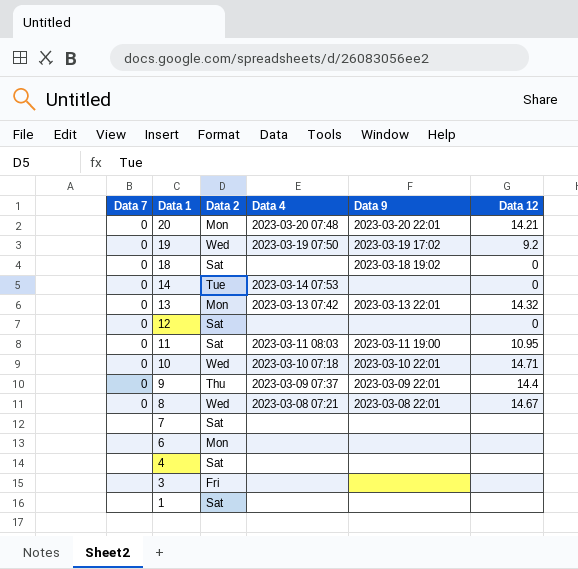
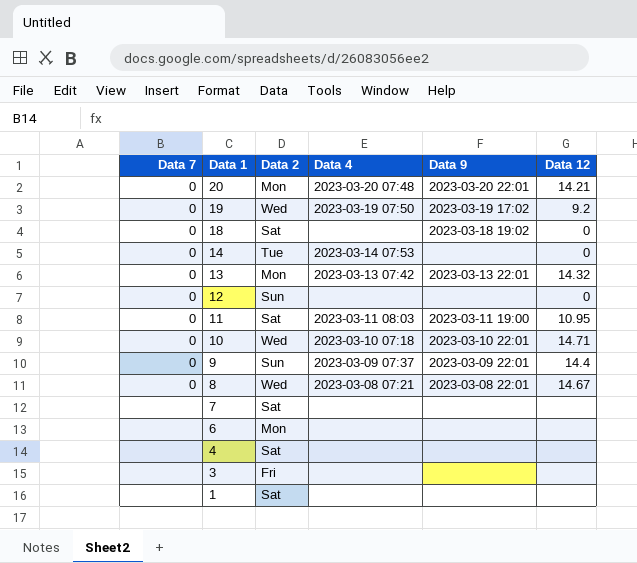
12 | Data 2: Sat -> Sun
9 | Data 2: Thu -> Sun

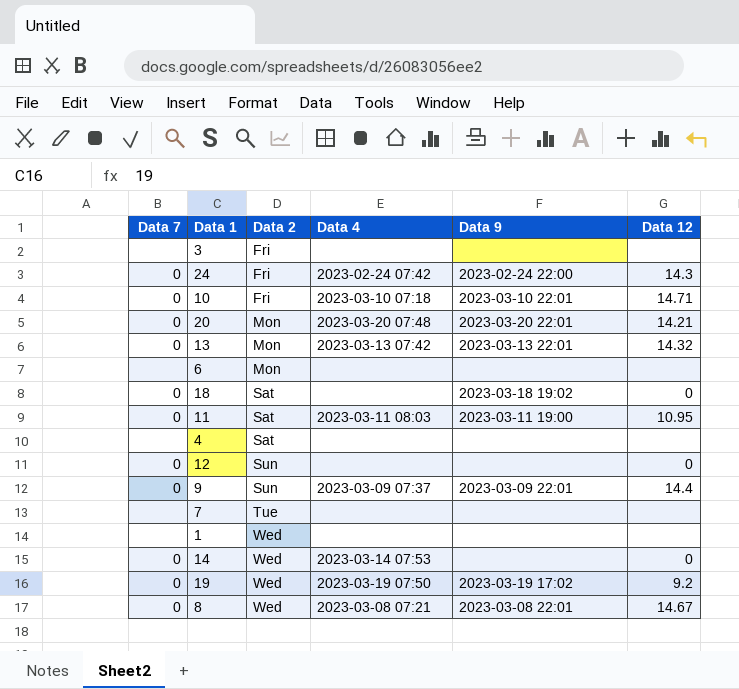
row order: Data 1 descending -> Data 2 ascending
row 24: none -> 0 | Fri | 2023-02-24 07:42 | 2023-02-24 22:00 | 14.3
10 | Data 2: Wed -> Fri
7 | Data 2: Sat -> Tue
1 | Data 2: Sat -> Wed
14 | Data 2: Tue -> Wed

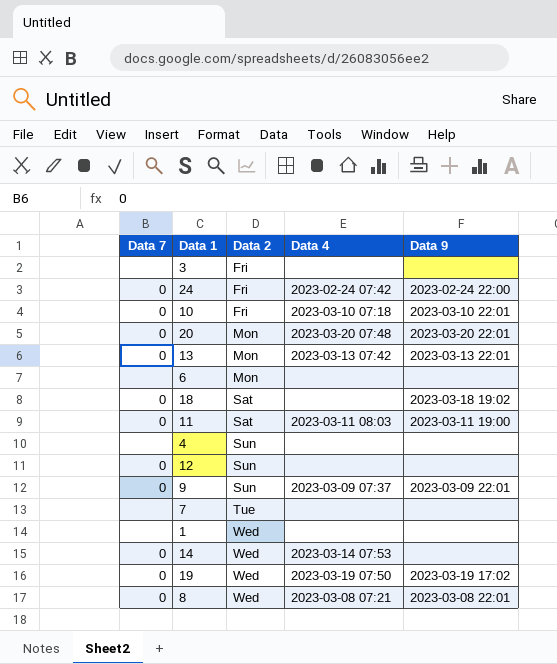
column Data 12 | position: 6 -> none
4 | Data 2: Sat -> Sun

